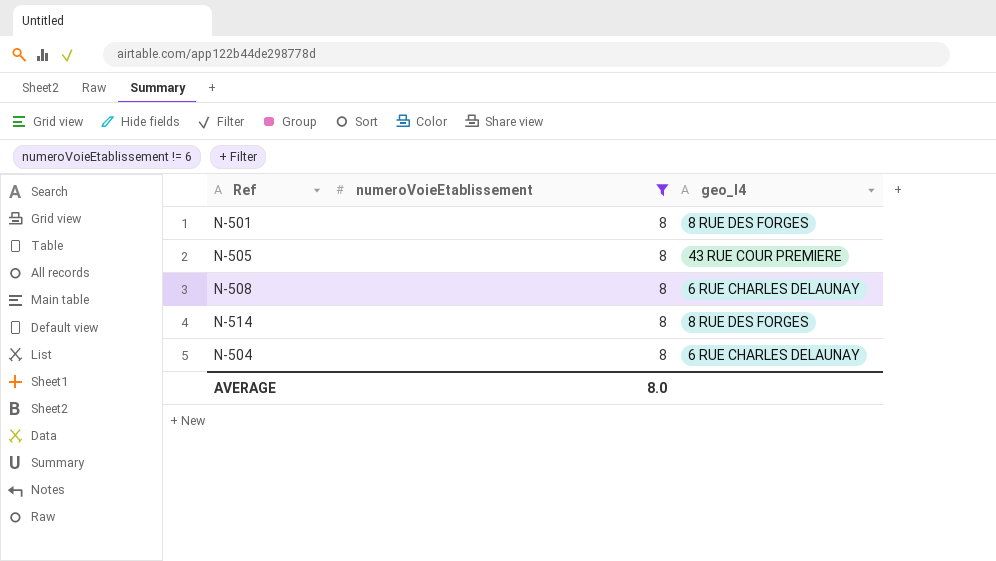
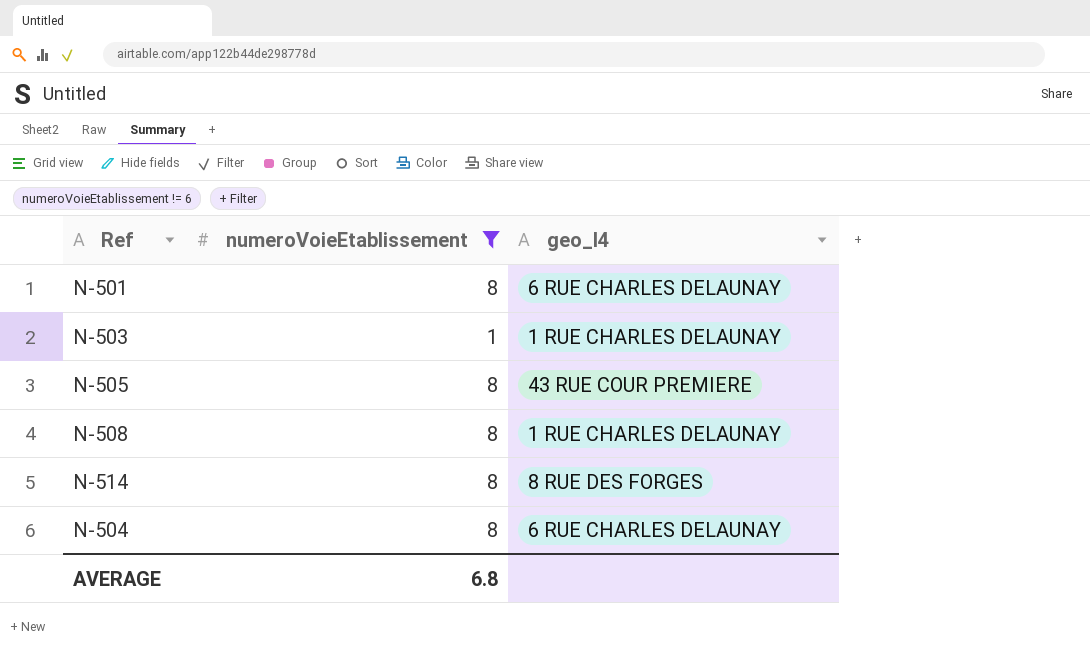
N-501 | geo_l4: 8 RUE DES FORGES -> 6 RUE CHARLES DELAUNAY
row N-503: none -> 1 | 1 RUE CHARLES DELAUNAY
N-508 | geo_l4: 6 RUE CHARLES DELAUNAY -> 1 RUE CHARLES DELAUNAY
AVERAGE | numeroVoieEtablissement: 8.0 -> 6.8

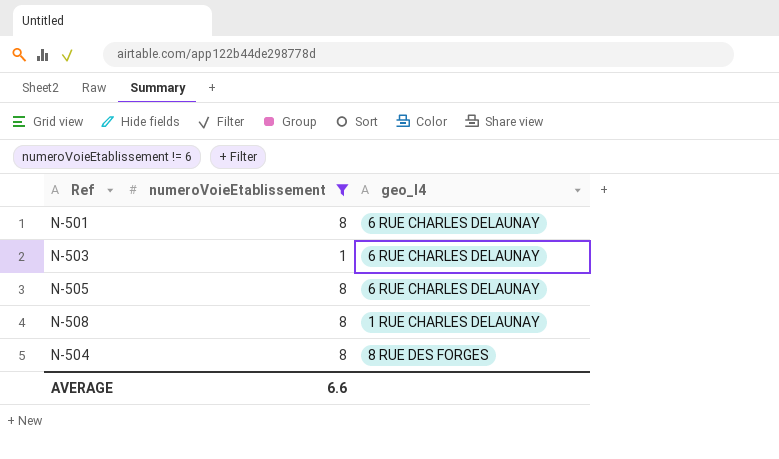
row N-514: 8 | 8 RUE DES FORGES -> none
N-503 | geo_l4: 1 RUE CHARLES DELAUNAY -> 6 RUE CHARLES DELAUNAY
N-505 | geo_l4: 43 RUE COUR PREMIERE -> 6 RUE CHARLES DELAUNAY
N-504 | geo_l4: 6 RUE CHARLES DELAUNAY -> 8 RUE DES FORGES
AVERAGE | numeroVoieEtablissement: 6.8 -> 6.6

